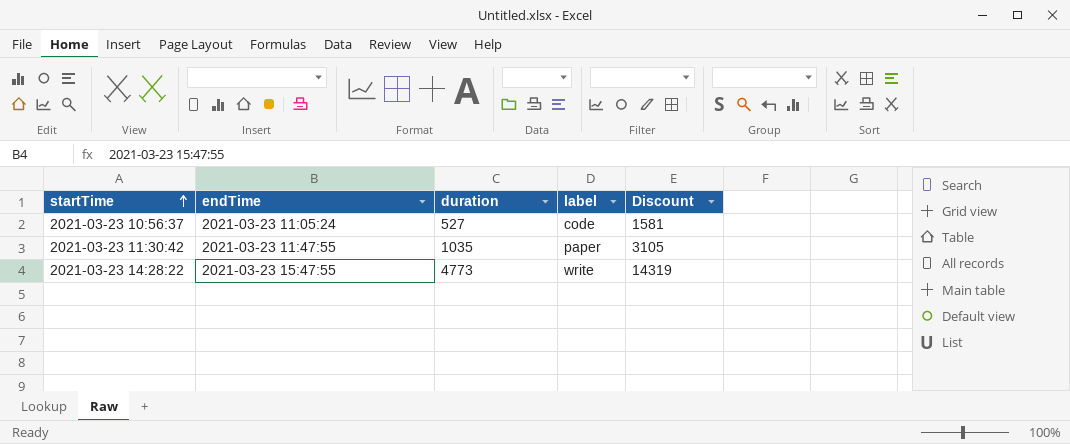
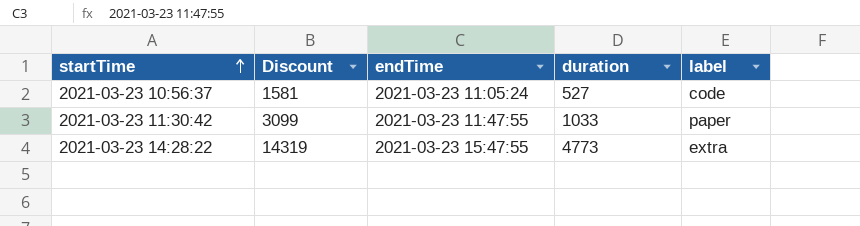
column Discount | position: 5 -> 2
2021-03-23 11:30:42 | Discount: 3105 -> 3099
2021-03-23 11:30:42 | duration: 1035 -> 1033
2021-03-23 14:28:22 | label: write -> extra

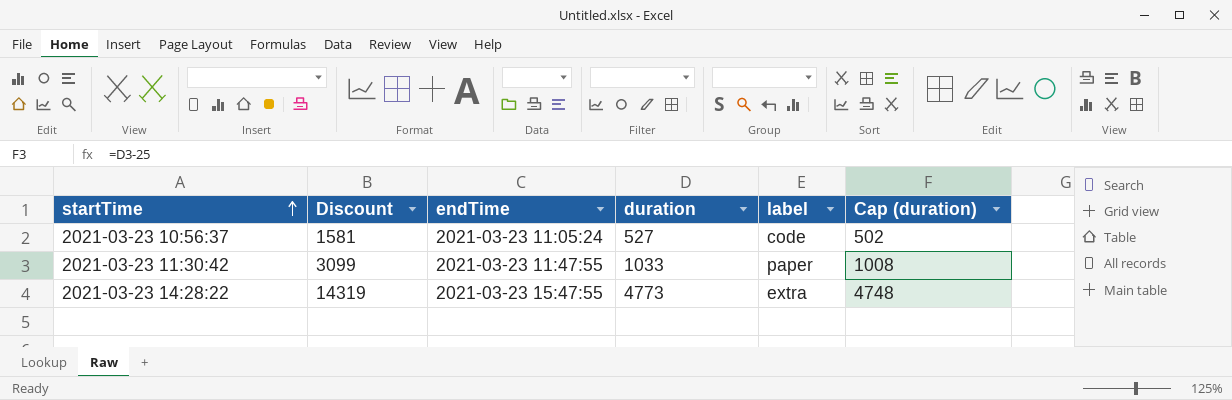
column Cap (duration) | formula: none -> [duration] - 25

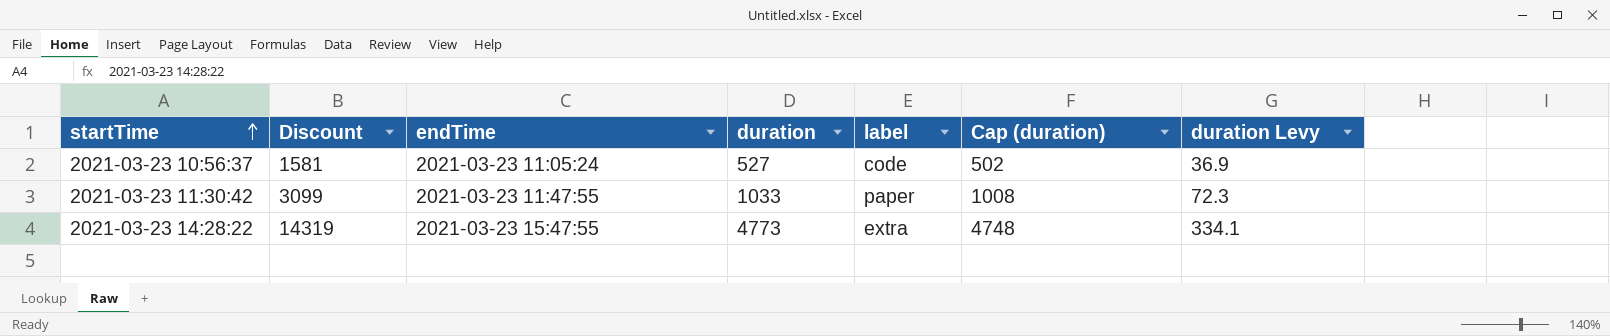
column duration Levy | formula: none -> [duration] * 0.07

